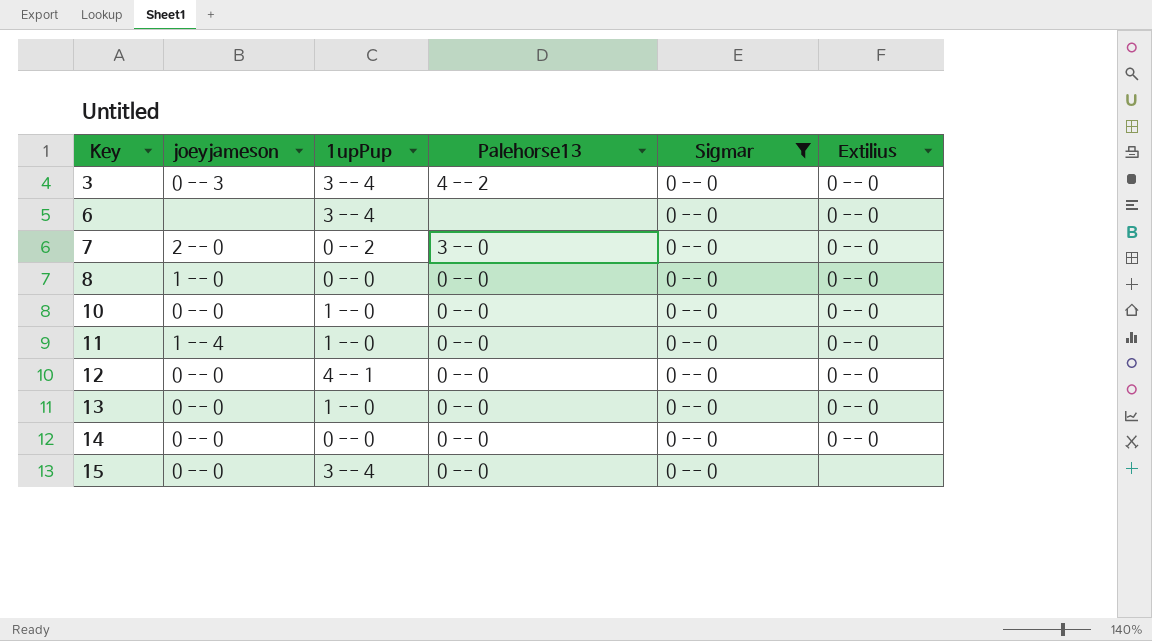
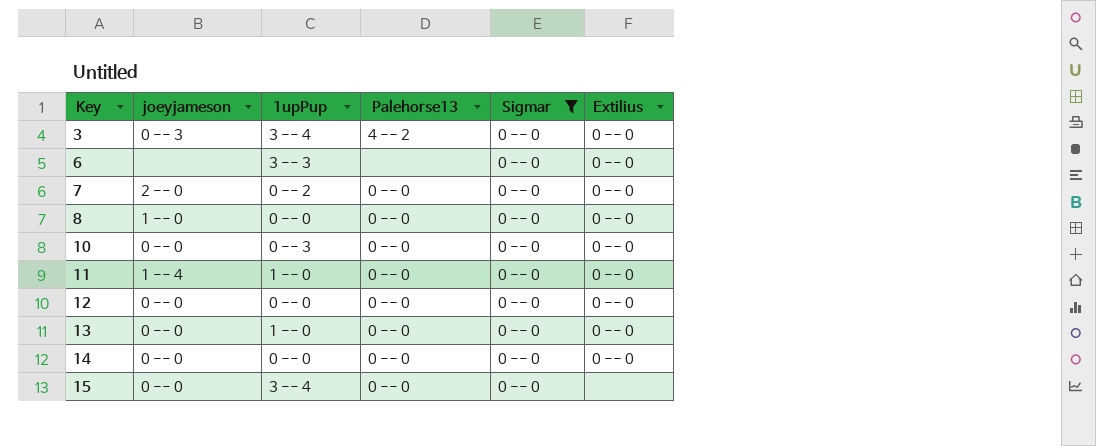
6 | 1upPup: 3 -- 4 -> 3 -- 3
7 | Palehorse13: 3 -- 0 -> 0 -- 0
10 | 1upPup: 1 -- 0 -> 0 -- 3
12 | 1upPup: 4 -- 1 -> 0 -- 0

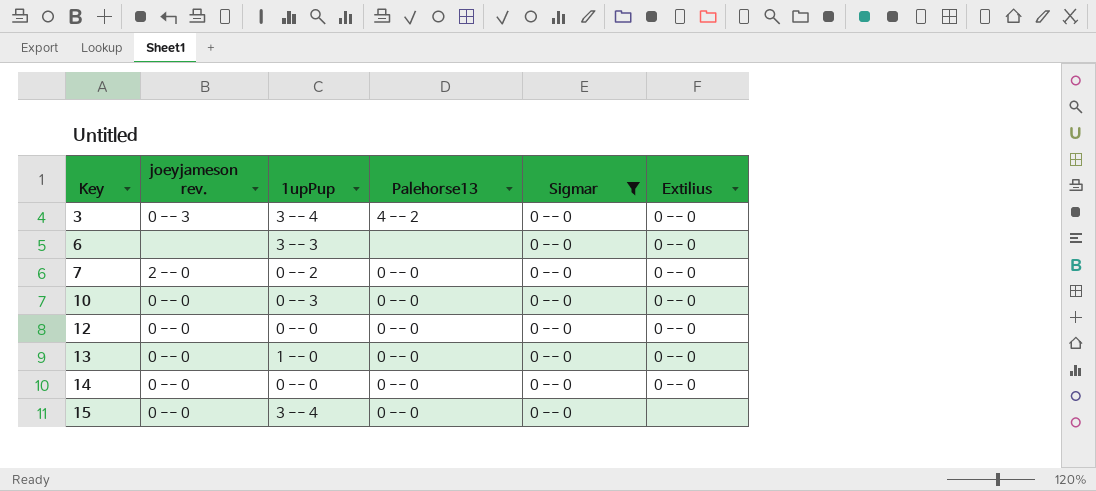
column name: joeyjameson -> joeyjameson rev.
row 8: 1 -- 0 | 0 -- 0 | 0 -- 0 | 0 -- 0 | 0 -- 0 -> none
row 11: 1 -- 4 | 1 -- 0 | 0 -- 0 | 0 -- 0 | 0 -- 0 -> none

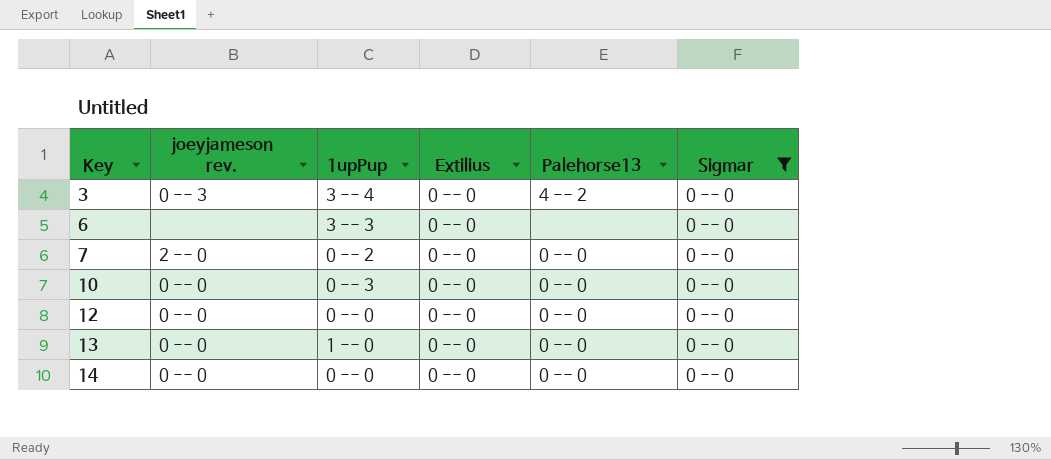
column Extilius | position: 6 -> 4
row 15: 0 -- 0 | 3 -- 4 | 0 -- 0 | 0 -- 0 | none -> none

